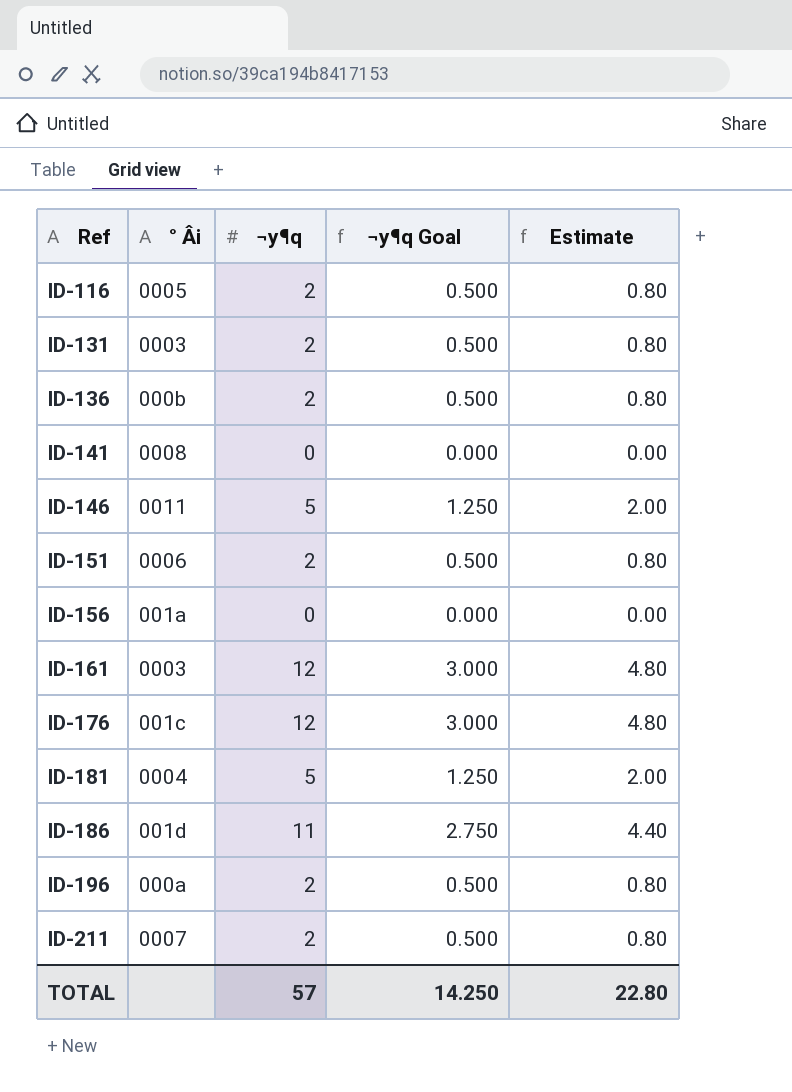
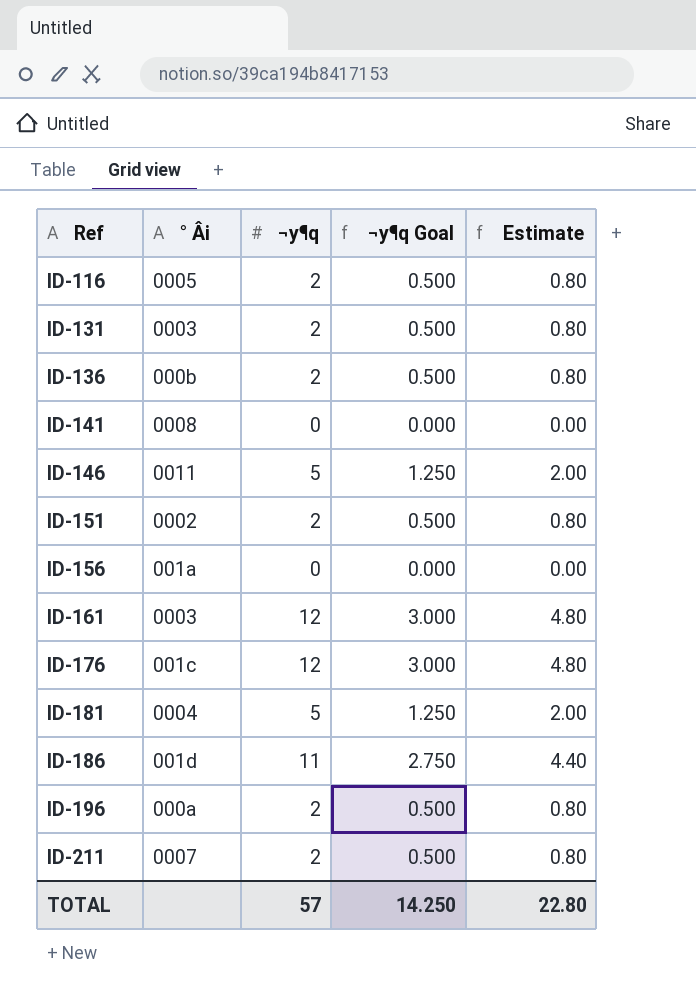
ID-151 | ° Âi: 0006 -> 0002

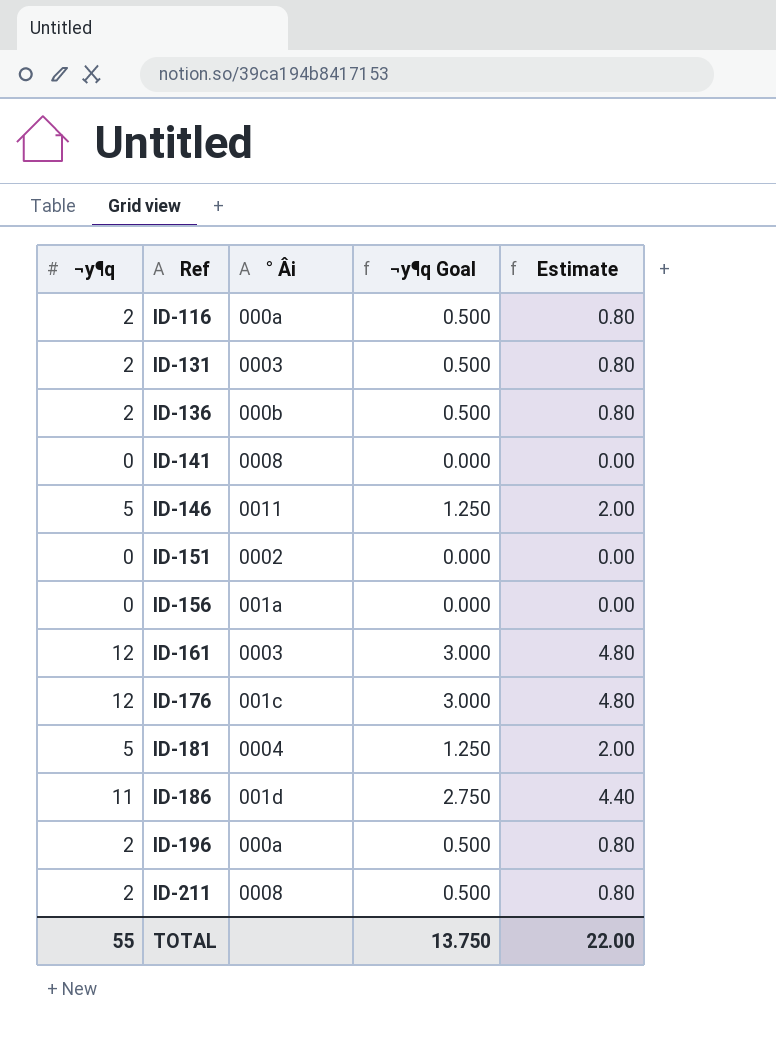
column ¬y¶q | position: 3 -> 1
ID-116 | ° Âi: 0005 -> 000a
ID-151 | ¬y¶q: 2 -> 0
ID-151 | ¬y¶q Goal: 0.500 -> 0.000
ID-151 | Estimate: 0.80 -> 0.00
ID-211 | ° Âi: 0007 -> 0008
TOTAL | ¬y¶q: 57 -> 55
TOTAL | ¬y¶q Goal: 14.250 -> 13.750
TOTAL | Estimate: 22.80 -> 22.00

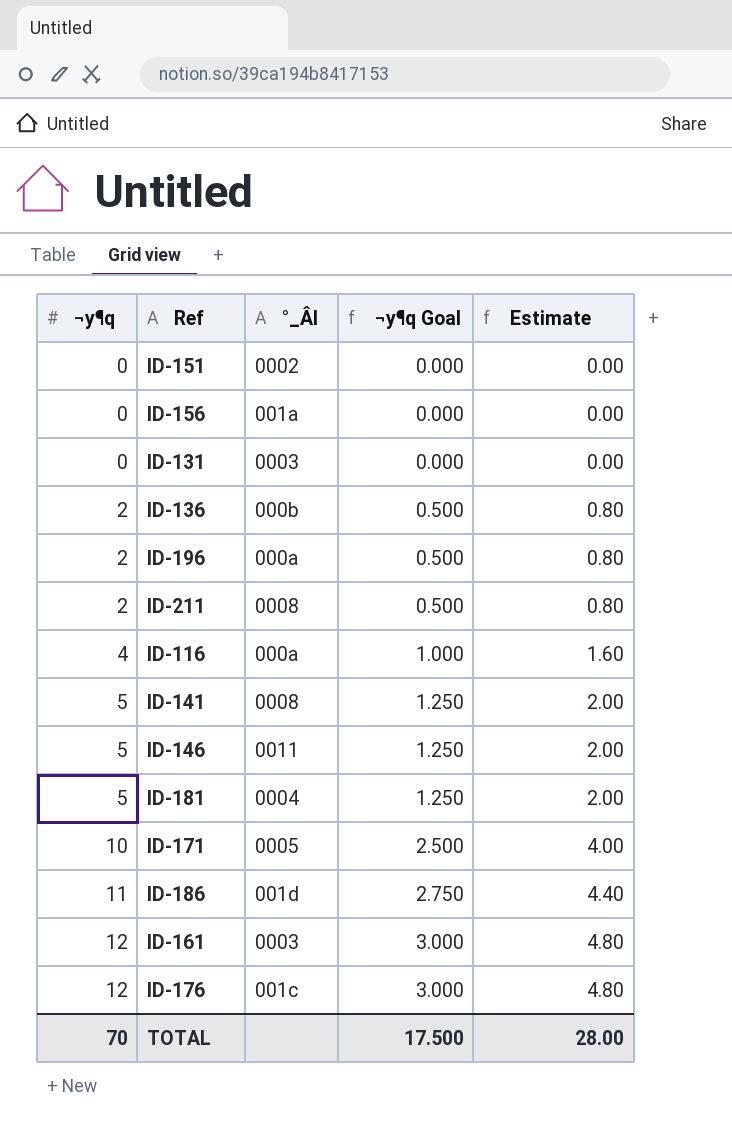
row order: Ref ascending -> ¬y¶q ascending
column name: ° Âi -> °_ÂI
ID-131 | ¬y¶q: 2 -> 0
ID-131 | ¬y¶q Goal: 0.500 -> 0.000
ID-131 | Estimate: 0.80 -> 0.00
ID-116 | ¬y¶q: 2 -> 4
ID-116 | ¬y¶q Goal: 0.500 -> 1.000
ID-116 | Estimate: 0.80 -> 1.60
ID-141 | ¬y¶q: 0 -> 5
ID-141 | ¬y¶q Goal: 0.000 -> 1.250
ID-141 | Estimate: 0.00 -> 2.00
row ID-171: none -> 10 | 0005 | 2.500 | 4.00
TOTAL | ¬y¶q: 55 -> 70
TOTAL | ¬y¶q Goal: 13.750 -> 17.500
TOTAL | Estimate: 22.00 -> 28.00

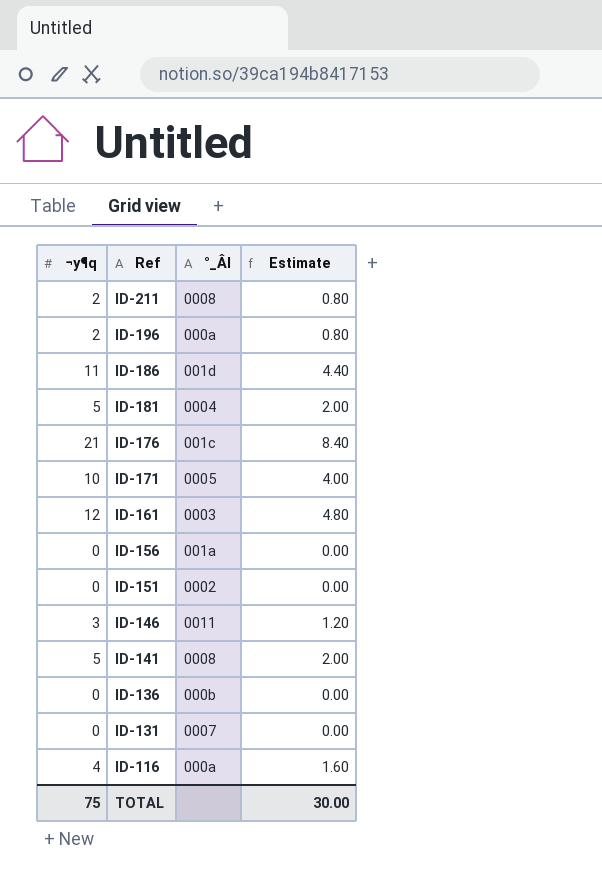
row order: ¬y¶q ascending -> Ref descending
column ¬y¶q Goal | formula: [¬y¶q] * 0.25 -> none
ID-176 | ¬y¶q: 12 -> 21
ID-176 | Estimate: 4.80 -> 8.40
ID-146 | ¬y¶q: 5 -> 3
ID-146 | Estimate: 2.00 -> 1.20
ID-136 | ¬y¶q: 2 -> 0
ID-136 | Estimate: 0.80 -> 0.00
ID-131 | °_ÂI: 0003 -> 0007
TOTAL | ¬y¶q: 70 -> 75
TOTAL | Estimate: 28.00 -> 30.00

